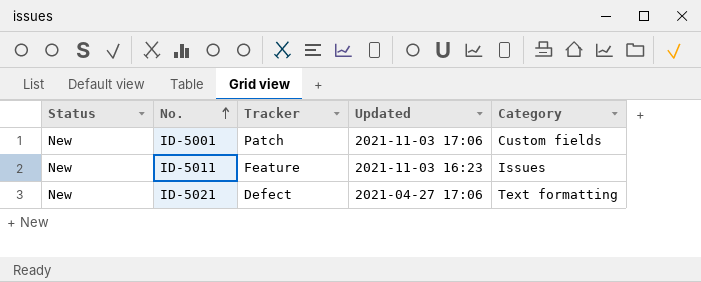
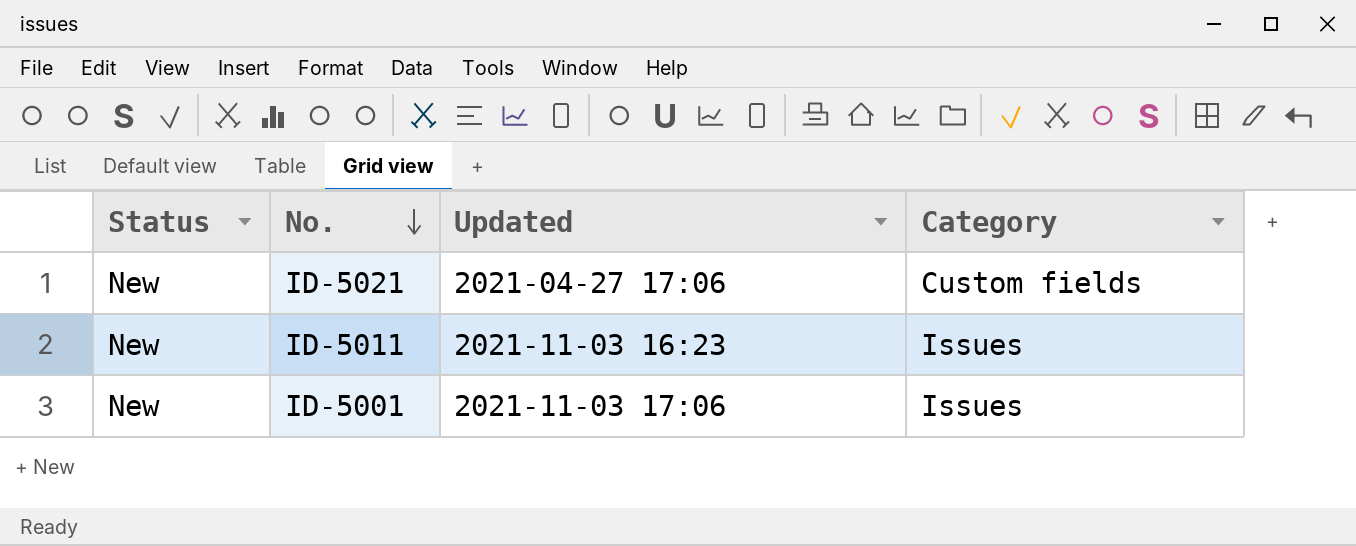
row order: No. ascending -> No. descending
column Tracker | position: 3 -> none
ID-5021 | Category: Text formatting -> Custom fields
ID-5001 | Category: Custom fields -> Issues

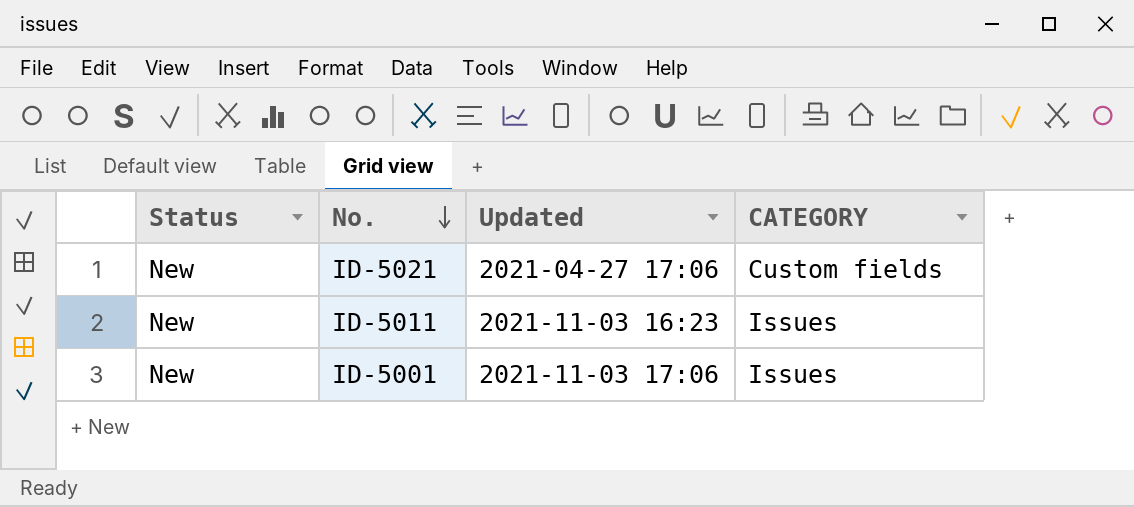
column name: Category -> CATEGORY

